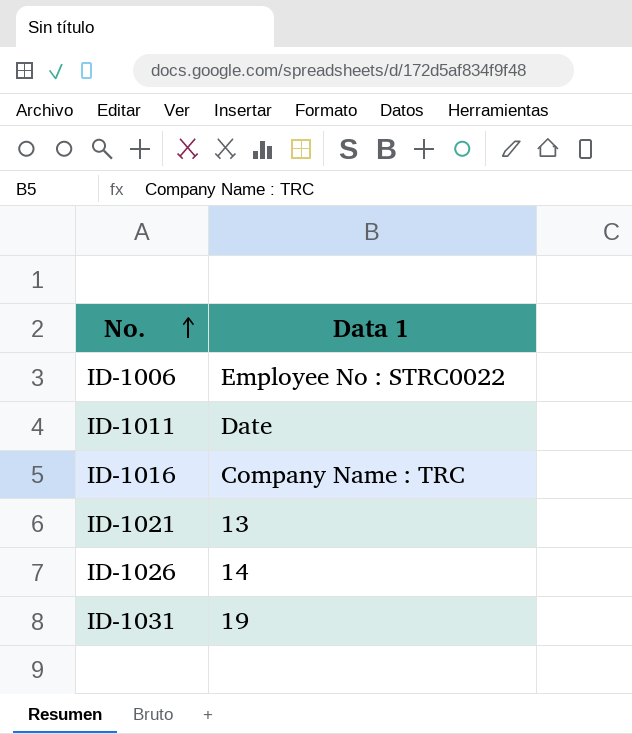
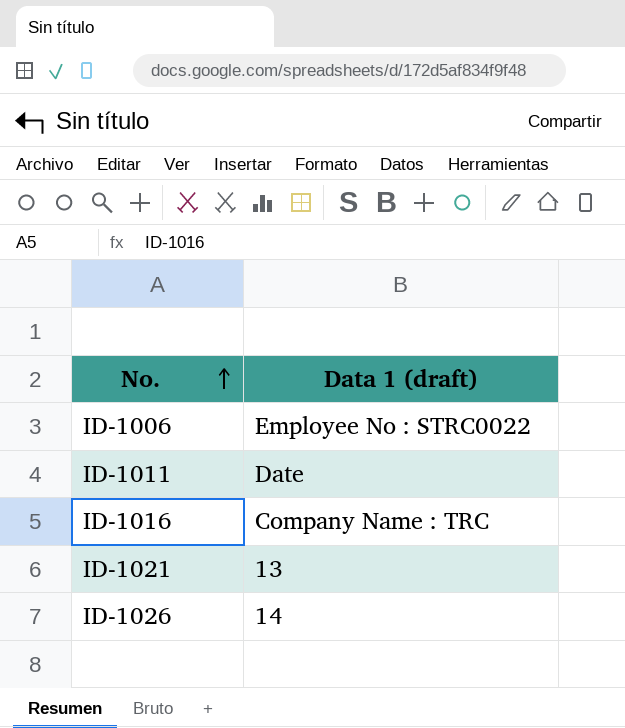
column name: Data 1 -> Data 1 (draft)
row ID-1031: 19 -> none

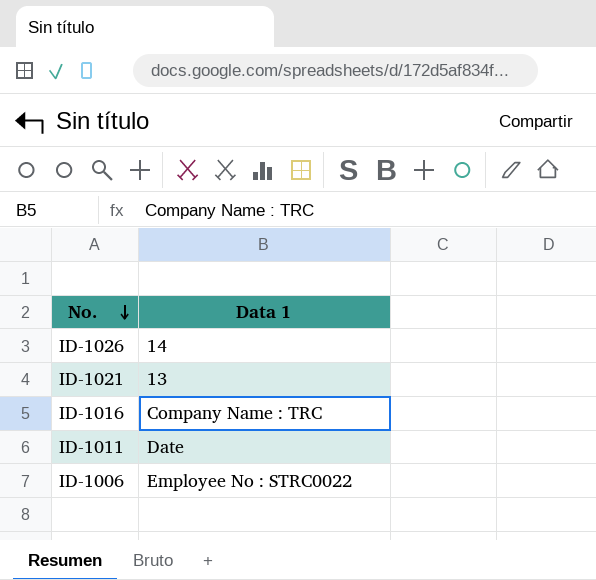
row order: No. ascending -> No. descending
column name: Data 1 (draft) -> Data 1

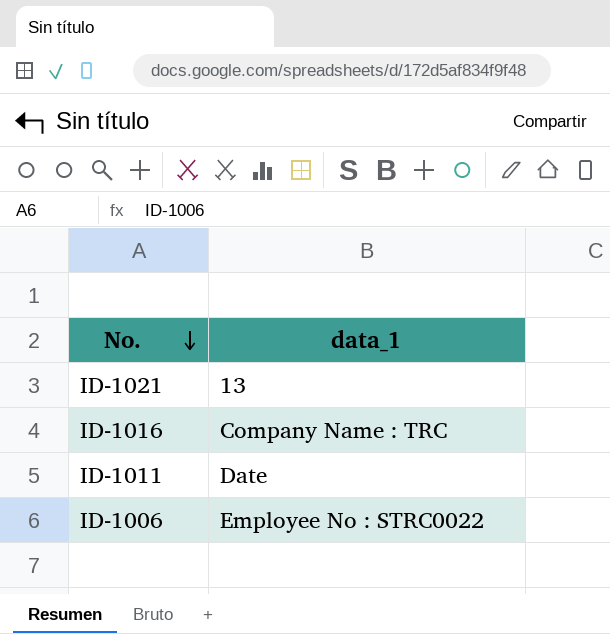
column name: Data 1 -> data_1
row ID-1026: 14 -> none

